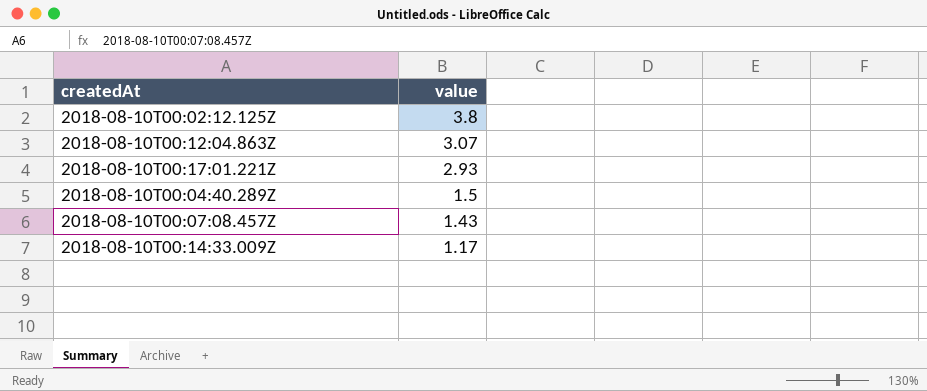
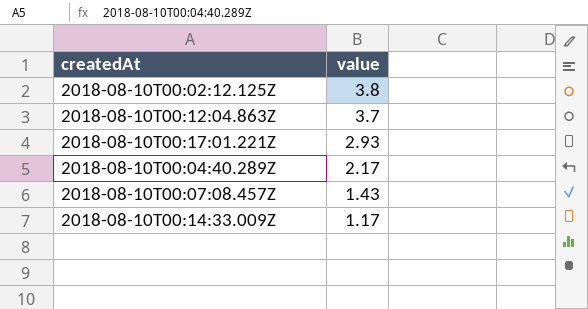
2018-08-10T00:12:04.863Z | value: 3.07 -> 3.7
2018-08-10T00:04:40.289Z | value: 1.5 -> 2.17

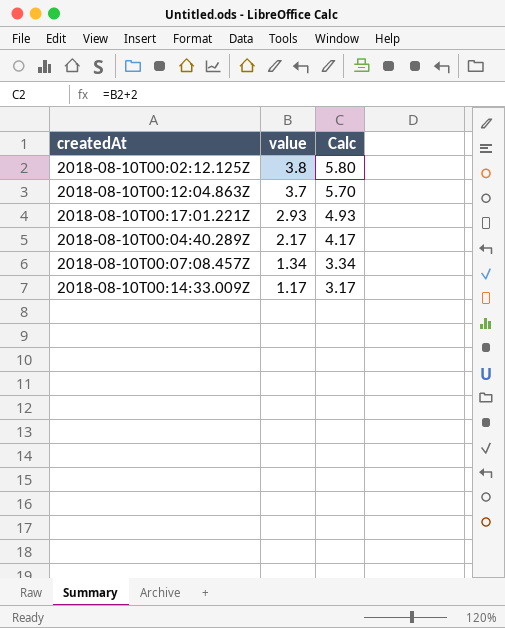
column Calc | formula: none -> [value] + 2
2018-08-10T00:07:08.457Z | value: 1.43 -> 1.34

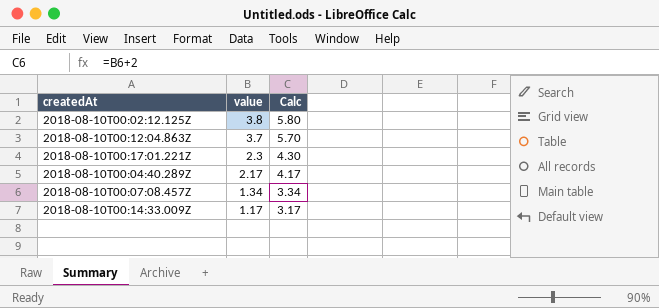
2018-08-10T00:17:01.221Z | value: 2.93 -> 2.3
2018-08-10T00:17:01.221Z | Calc: 4.93 -> 4.30

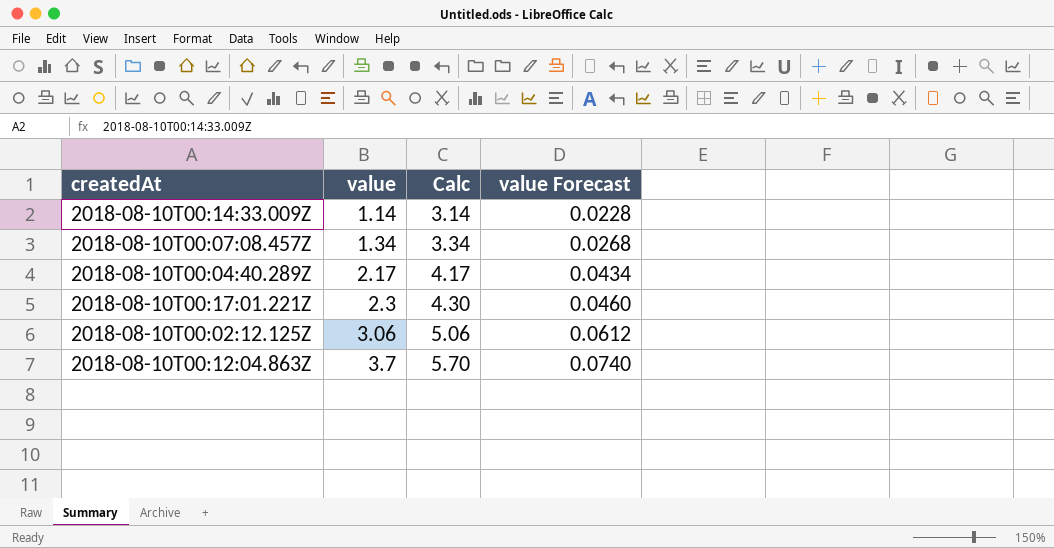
row order: value descending -> value ascending
column value Forecast | formula: none -> [value] * 0.02
2018-08-10T00:14:33.009Z | value: 1.17 -> 1.14
2018-08-10T00:14:33.009Z | Calc: 3.17 -> 3.14
2018-08-10T00:02:12.125Z | value: 3.8 -> 3.06
2018-08-10T00:02:12.125Z | Calc: 5.80 -> 5.06

